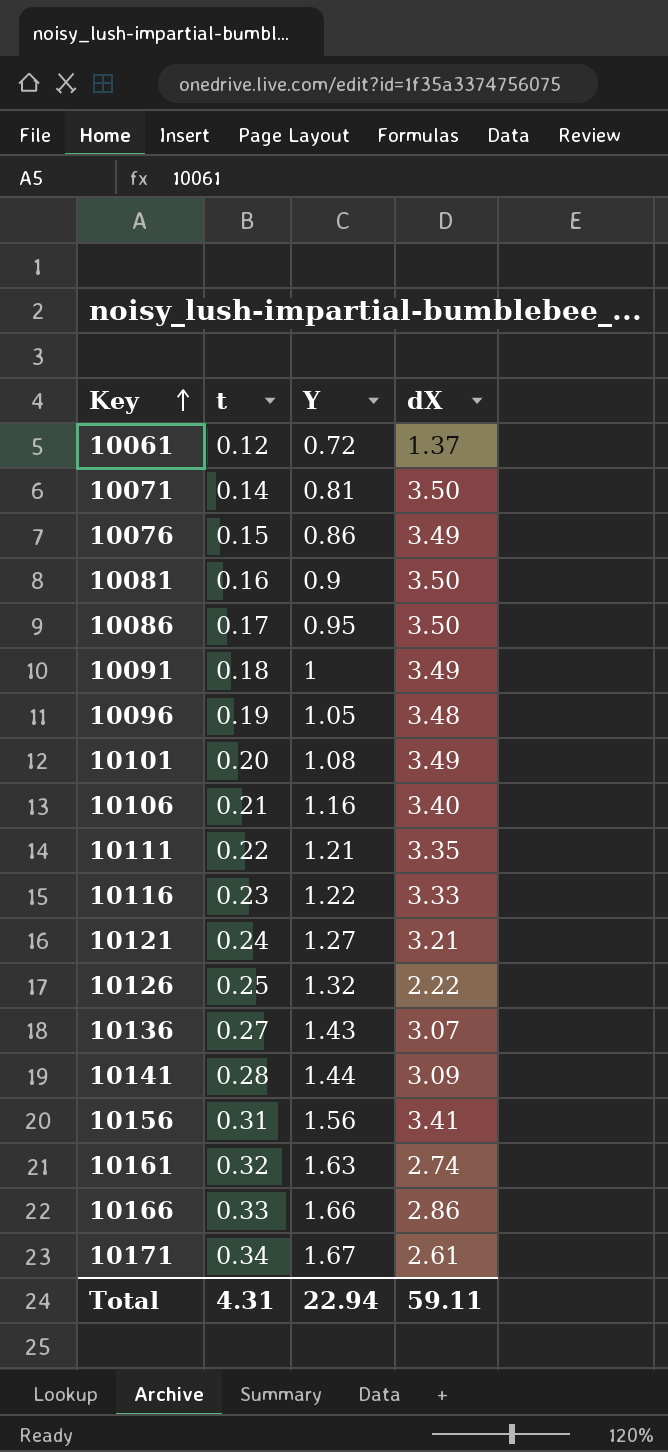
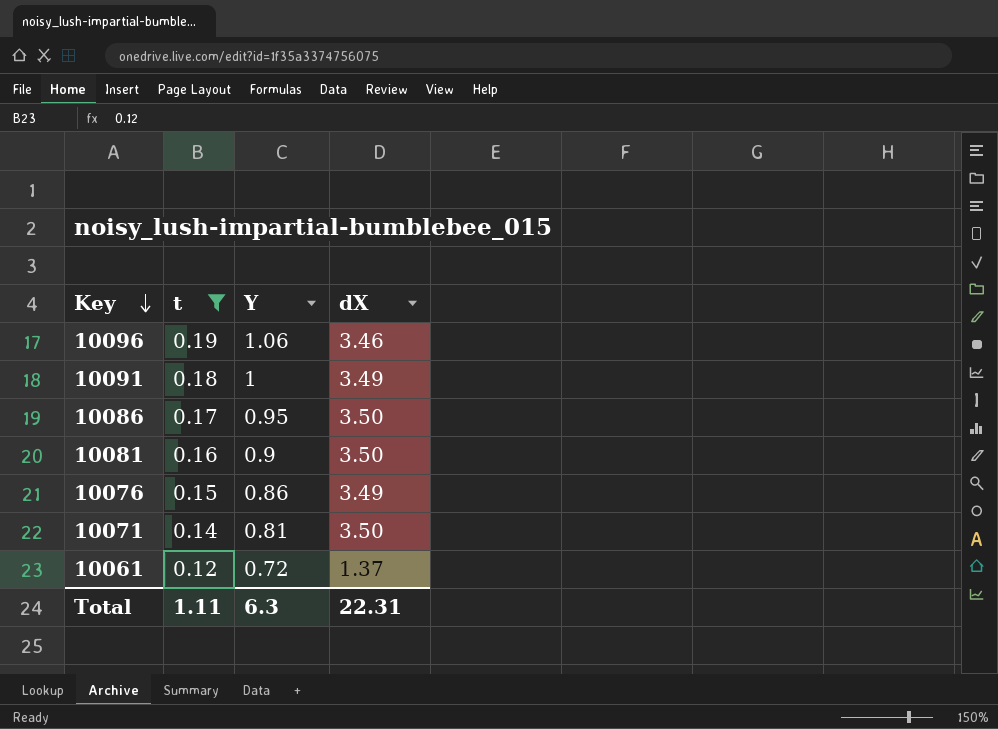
filter: none -> t <= 0.19
row order: Key ascending -> Key descending
10096 | Y: 1.05 -> 1.06
10096 | dX: 3.48 -> 3.46
Total | t: 4.31 -> 1.11
Total | Y: 22.94 -> 6.3
Total | dX: 59.11 -> 22.31

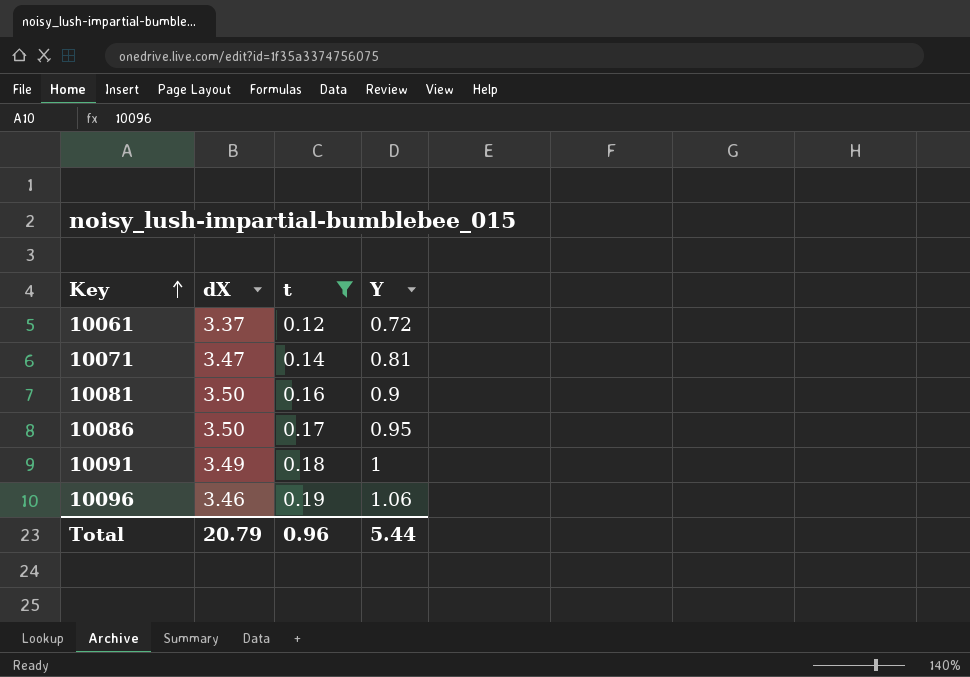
row order: Key descending -> Key ascending
column dX | position: 4 -> 2
row 10076: 0.15 | 0.86 | 3.49 -> none
10061 | dX: 1.37 -> 3.37
10071 | dX: 3.50 -> 3.47
Total | dX: 22.31 -> 20.79
Total | t: 1.11 -> 0.96
Total | Y: 6.3 -> 5.44

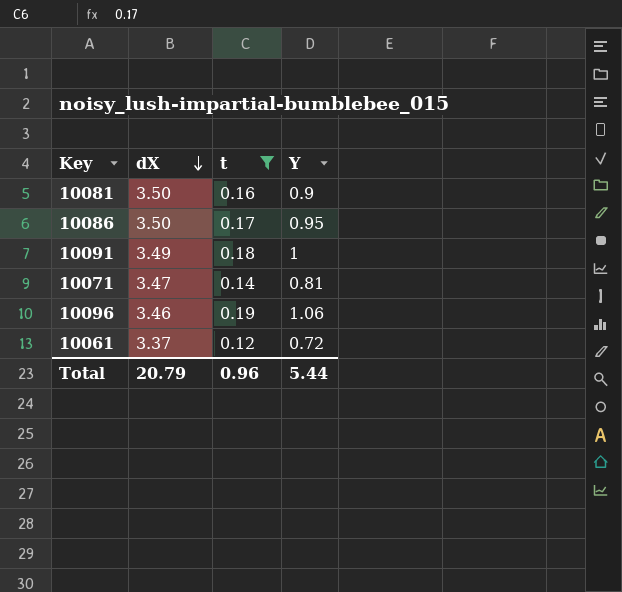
row order: Key ascending -> dX descending

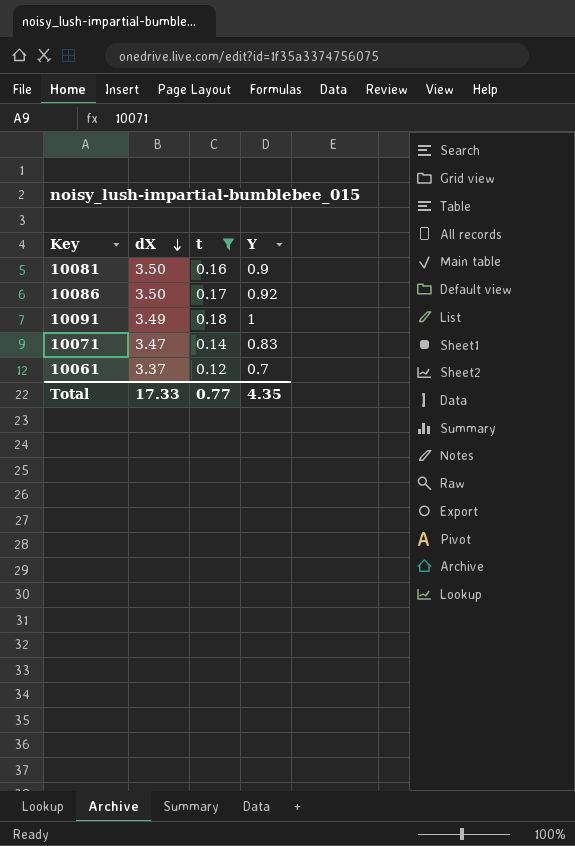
row 10096: 3.46 | 0.19 | 1.06 -> none
10086 | Y: 0.95 -> 0.92
10071 | Y: 0.81 -> 0.83
10061 | Y: 0.72 -> 0.7
Total | dX: 20.79 -> 17.33
Total | t: 0.96 -> 0.77
Total | Y: 5.44 -> 4.35

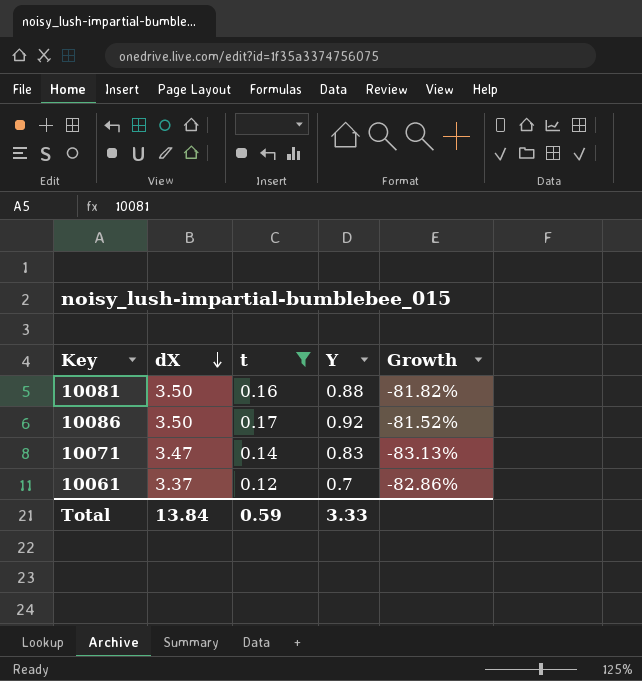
column Growth | formula: none -> ([t] - [Y]) / [Y]
row 10091: 3.49 | 0.18 | 1 -> none
10081 | Y: 0.9 -> 0.88
Total | dX: 17.33 -> 13.84
Total | t: 0.77 -> 0.59
Total | Y: 4.35 -> 3.33

